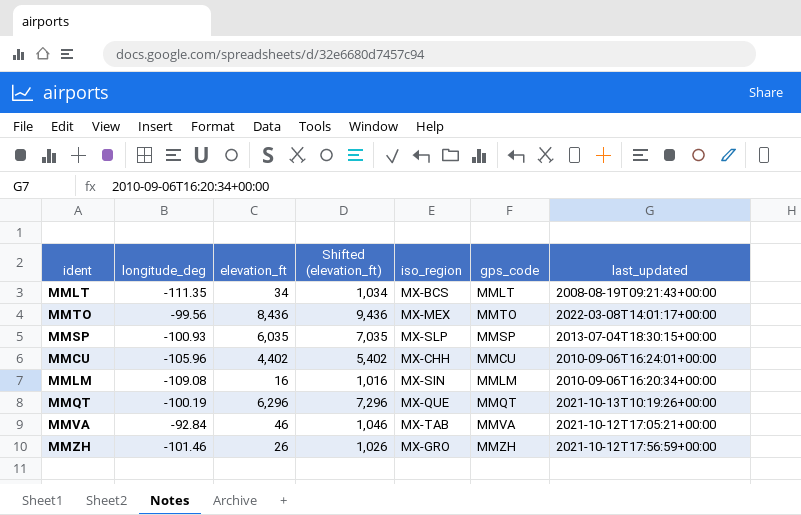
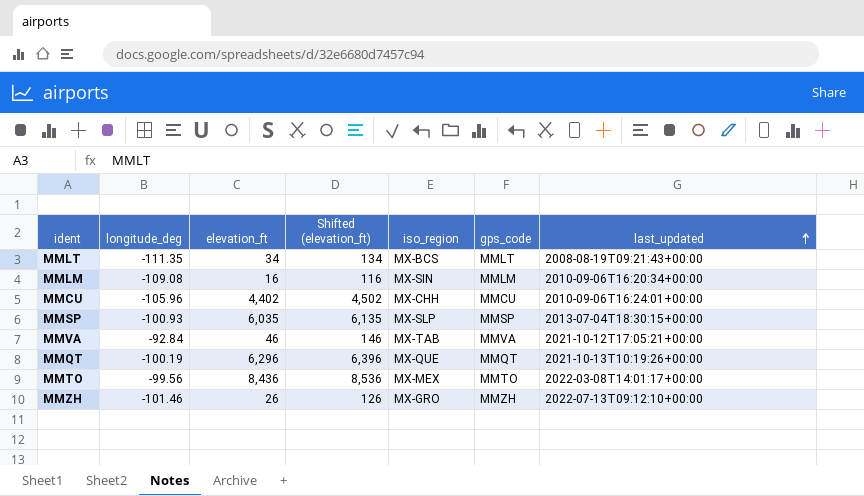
row order: none -> last_updated ascending
column Shifted (elevation_ft) | formula: [elevation_ft] + 1000 -> [elevation_ft] + 100
MMZH | last_updated: 2021-10-12T17:56:59+00:00 -> 2022-07-13T09:12:10+00:00

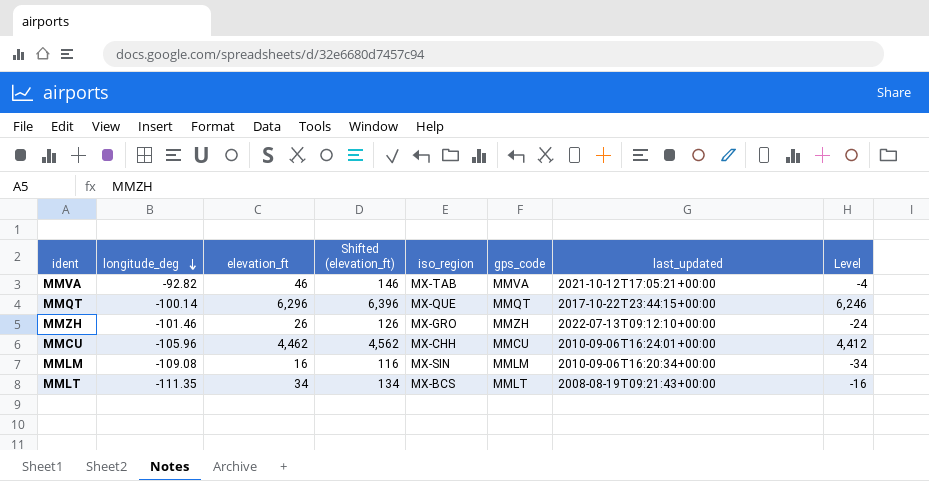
row order: last_updated ascending -> longitude_deg descending
column Level | formula: none -> [elevation_ft] - 50
row MMSP: -100.93 | 6,035 | 6,135 | MX-SLP | MMSP | 2013-07-04T18:30:15+00:00 -> none
row MMTO: -99.56 | 8,436 | 8,536 | MX-MEX | MMTO | 2022-03-08T14:01:17+00:00 -> none
MMVA | longitude_deg: -92.84 -> -92.82
MMQT | longitude_deg: -100.19 -> -100.14
MMQT | last_updated: 2021-10-13T10:19:26+00:00 -> 2017-10-22T23:44:15+00:00
MMCU | elevation_ft: 4,402 -> 4,462
MMCU | Shifted (elevation_ft): 4,502 -> 4,562

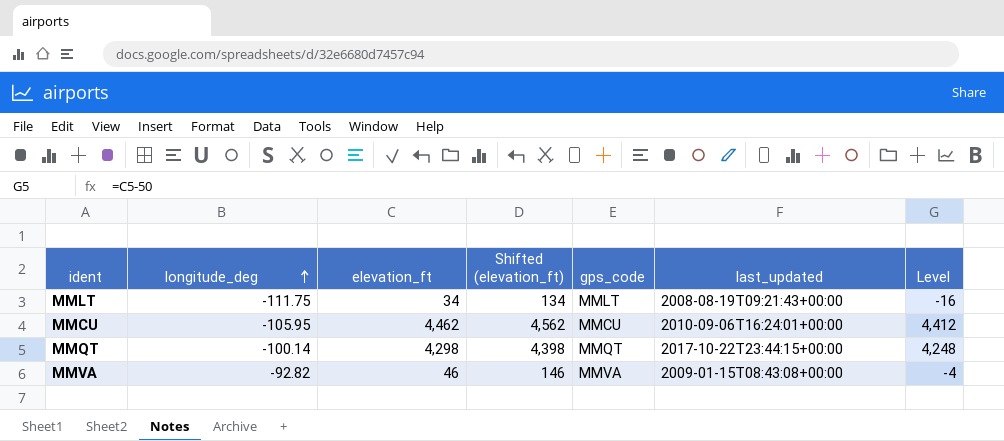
row order: longitude_deg descending -> longitude_deg ascending
column iso_region | position: 5 -> none
row MMZH: -101.46 | 26 | 126 | MX-GRO | MMZH | 2022-07-13T09:12:10+00:00 | -24 -> none
row MMLM: -109.08 | 16 | 116 | MX-SIN | MMLM | 2010-09-06T16:20:34+00:00 | -34 -> none
MMLT | longitude_deg: -111.35 -> -111.75
MMCU | longitude_deg: -105.96 -> -105.95
MMQT | elevation_ft: 6,296 -> 4,298
MMQT | Shifted (elevation_ft): 6,396 -> 4,398
MMQT | Level: 6,246 -> 4,248
MMVA | last_updated: 2021-10-12T17:05:21+00:00 -> 2009-01-15T08:43:08+00:00

